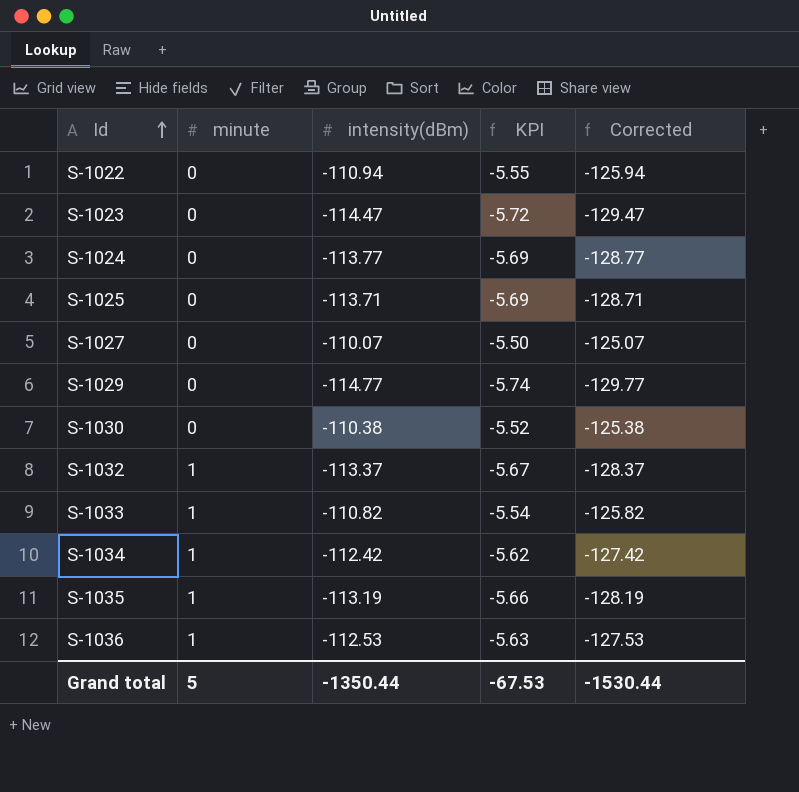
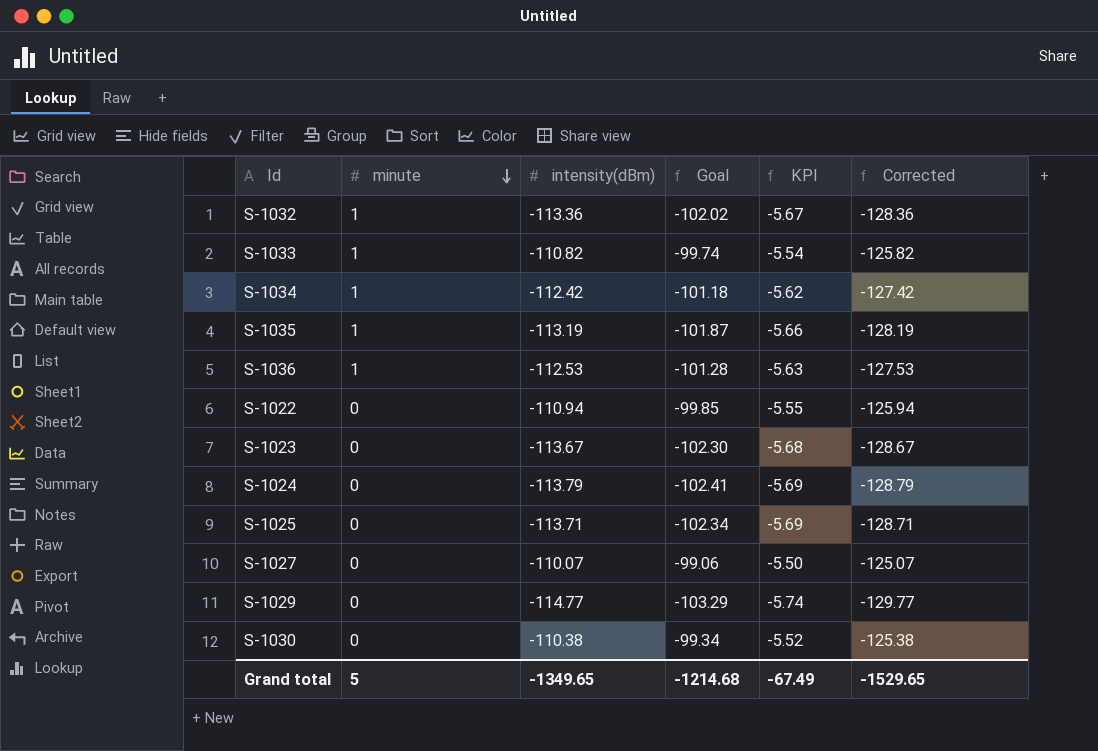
row order: Id ascending -> minute descending
column Goal | formula: none -> [intensity(dBm)] * 0.9
S-1032 | intensity(dBm): -113.37 -> -113.36
S-1032 | Corrected: -128.37 -> -128.36
S-1023 | intensity(dBm): -114.47 -> -113.67
S-1023 | KPI: -5.72 -> -5.68
S-1023 | Corrected: -129.47 -> -128.67
S-1024 | intensity(dBm): -113.77 -> -113.79
S-1024 | Corrected: -128.77 -> -128.79
Grand total | intensity(dBm): -1350.44 -> -1349.65
Grand total | KPI: -67.53 -> -67.49
Grand total | Corrected: -1530.44 -> -1529.65

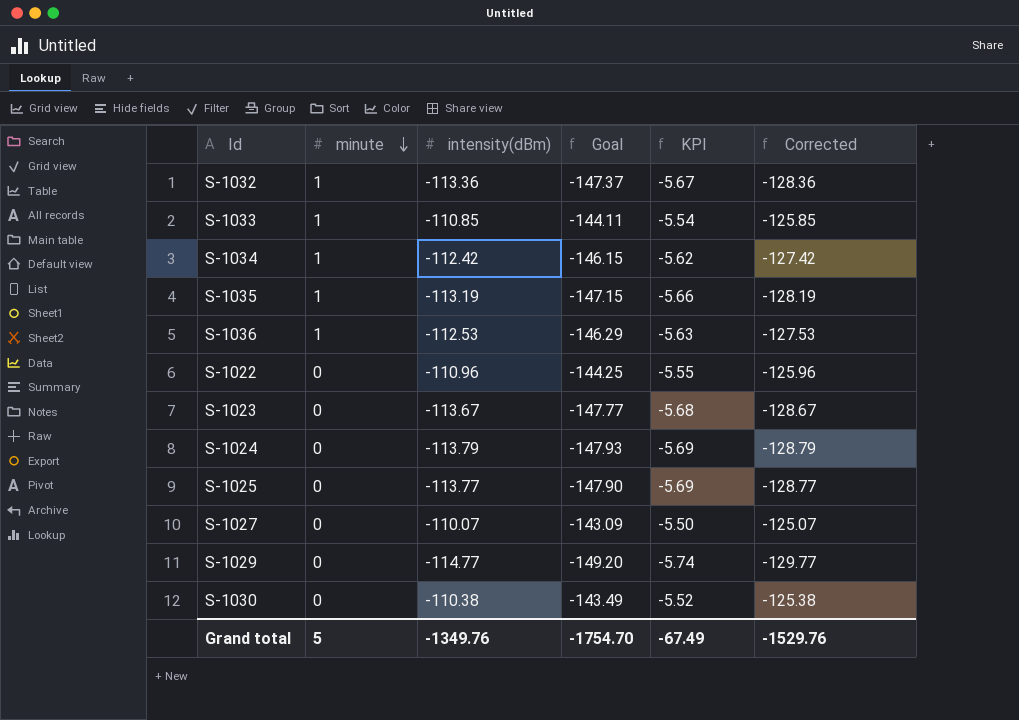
column Goal | formula: [intensity(dBm)] * 0.9 -> [intensity(dBm)] * 1.3
S-1033 | intensity(dBm): -110.82 -> -110.85
S-1033 | Corrected: -125.82 -> -125.85
S-1022 | intensity(dBm): -110.94 -> -110.96
S-1022 | Corrected: -125.94 -> -125.96
S-1025 | intensity(dBm): -113.71 -> -113.77
S-1025 | Corrected: -128.71 -> -128.77
Grand total | intensity(dBm): -1349.65 -> -1349.76
Grand total | Goal: -1214.68 -> -1754.70
Grand total | Corrected: -1529.65 -> -1529.76

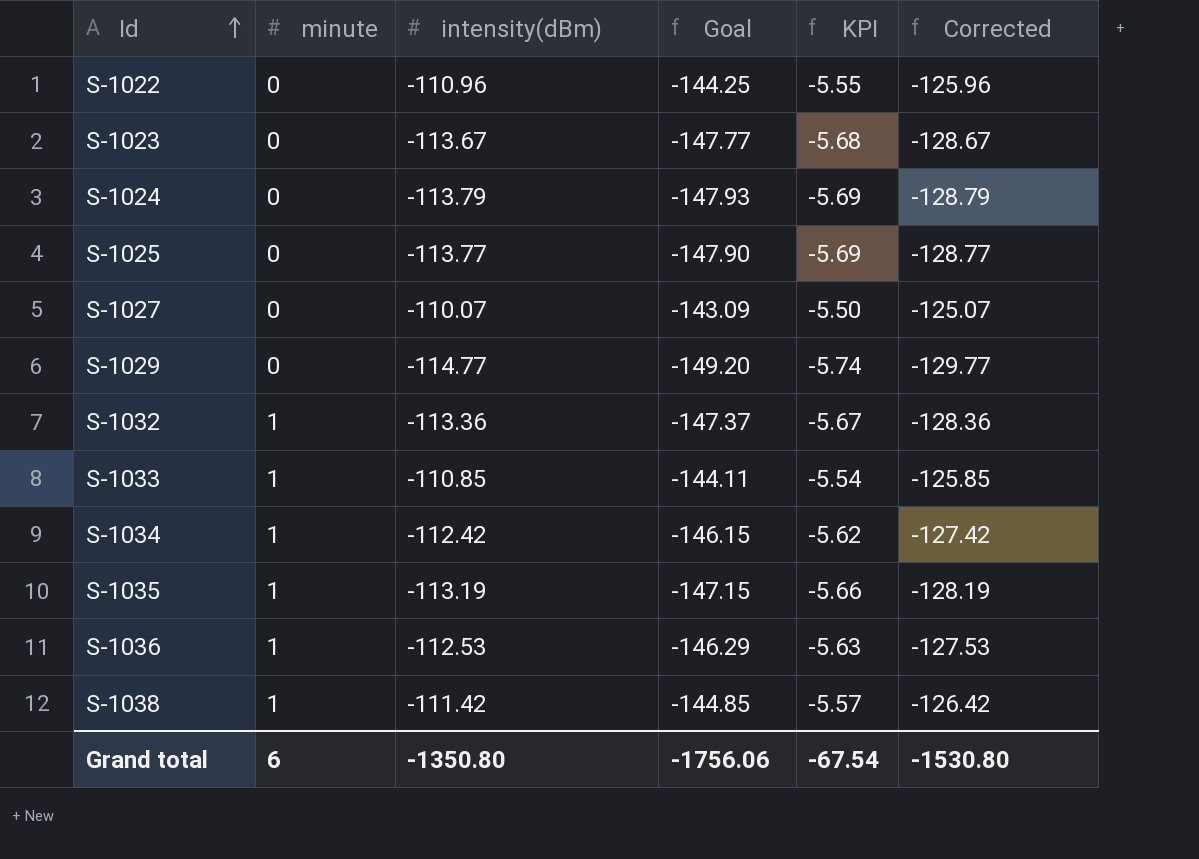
row order: minute descending -> Id ascending
row S-1030: 0 | -110.38 | -143.49 | -5.52 | -125.38 -> none
row S-1038: none -> 1 | -111.42 | -144.85 | -5.57 | -126.42
Grand total | minute: 5 -> 6
Grand total | intensity(dBm): -1349.76 -> -1350.80
Grand total | Goal: -1754.70 -> -1756.06
Grand total | KPI: -67.49 -> -67.54
Grand total | Corrected: -1529.76 -> -1530.80

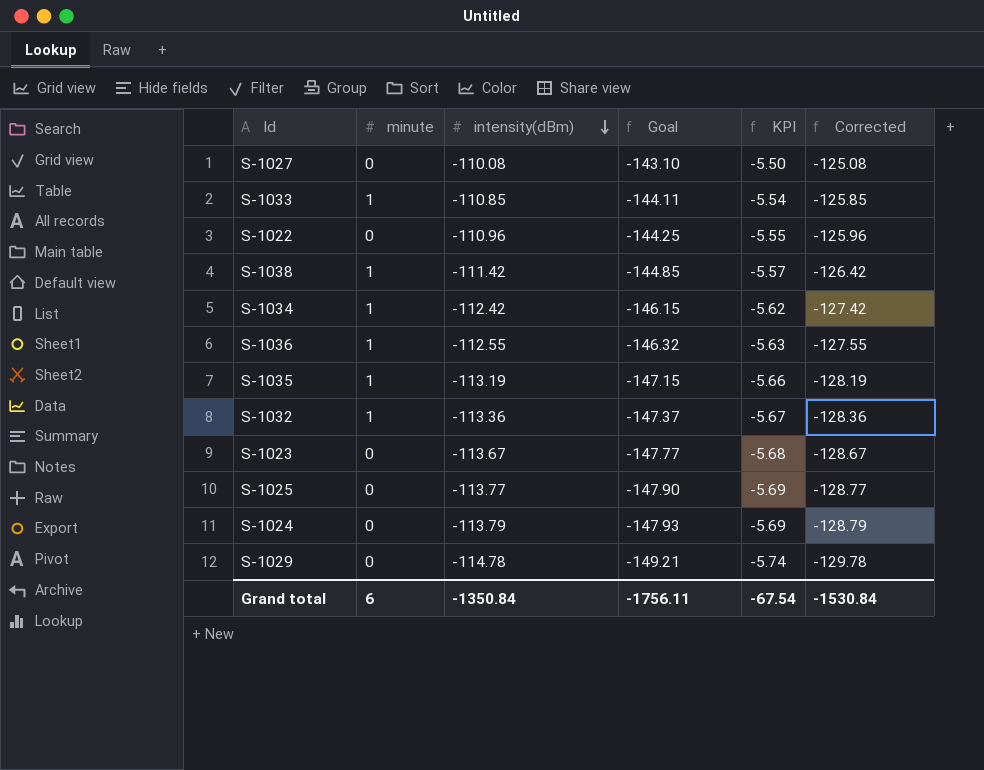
row order: Id ascending -> intensity(dBm) descending
S-1027 | intensity(dBm): -110.07 -> -110.08
S-1027 | Goal: -143.09 -> -143.10
S-1027 | Corrected: -125.07 -> -125.08
S-1036 | intensity(dBm): -112.53 -> -112.55
S-1036 | Goal: -146.29 -> -146.32
S-1036 | Corrected: -127.53 -> -127.55
S-1029 | intensity(dBm): -114.77 -> -114.78
S-1029 | Goal: -149.20 -> -149.21
S-1029 | Corrected: -129.77 -> -129.78
Grand total | intensity(dBm): -1350.80 -> -1350.84
Grand total | Goal: -1756.06 -> -1756.11
Grand total | Corrected: -1530.80 -> -1530.84

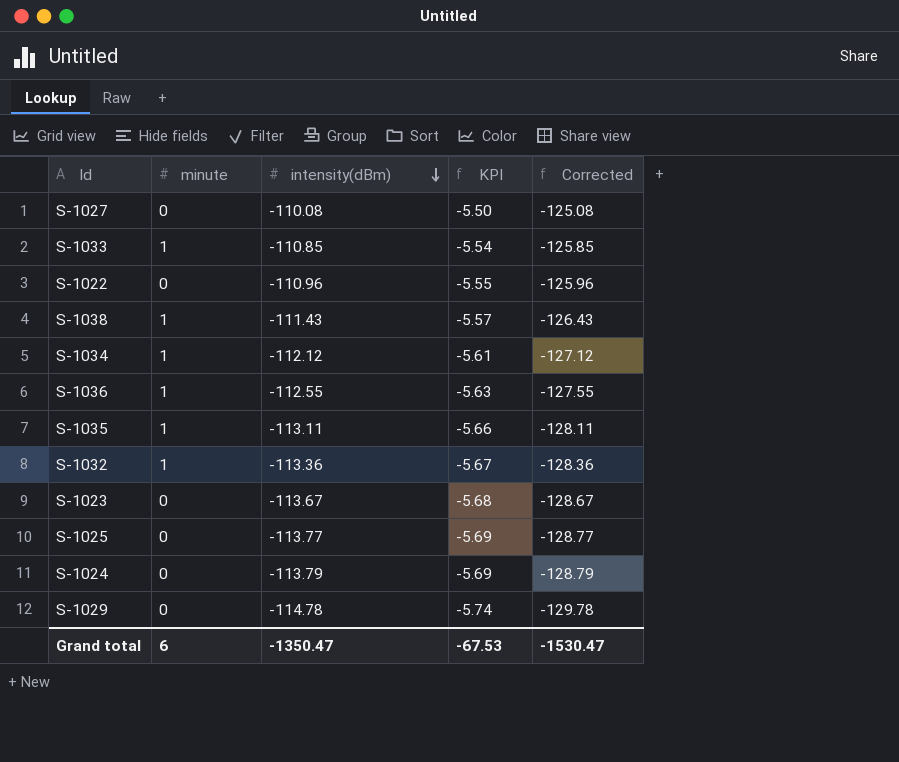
column Goal | formula: [intensity(dBm)] * 1.3 -> none
S-1038 | intensity(dBm): -111.42 -> -111.43
S-1038 | Corrected: -126.42 -> -126.43
S-1034 | intensity(dBm): -112.42 -> -112.12
S-1034 | KPI: -5.62 -> -5.61
S-1034 | Corrected: -127.42 -> -127.12
S-1035 | intensity(dBm): -113.19 -> -113.11
S-1035 | Corrected: -128.19 -> -128.11
Grand total | intensity(dBm): -1350.84 -> -1350.47
Grand total | KPI: -67.54 -> -67.53
Grand total | Corrected: -1530.84 -> -1530.47

